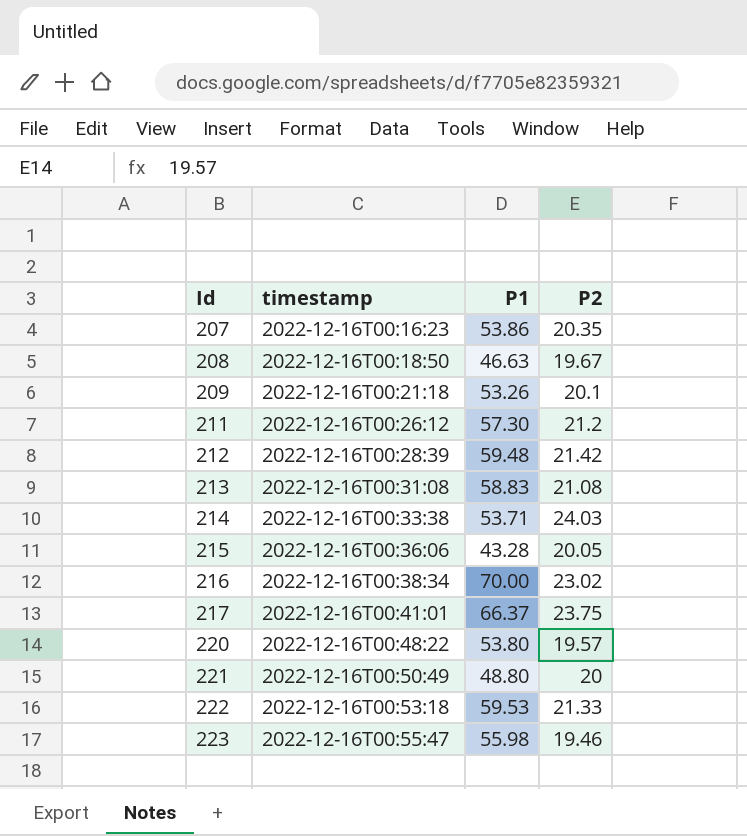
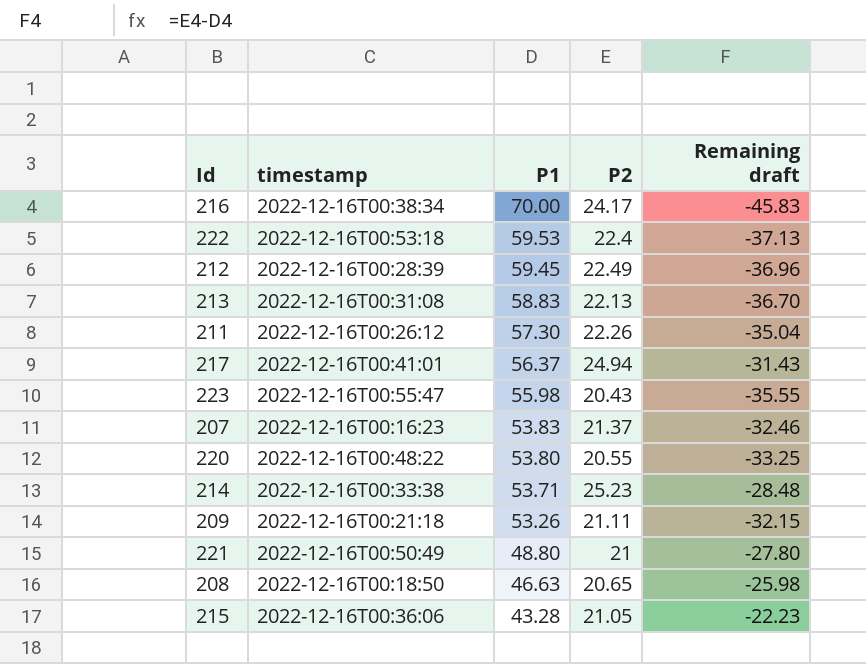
row order: Id ascending -> P1 descending
column Remaining draft | formula: none -> [P2] - [P1]
216 | P2: 23.02 -> 24.17
222 | P2: 21.33 -> 22.4
212 | P1: 59.48 -> 59.45
212 | P2: 21.42 -> 22.49
213 | P2: 21.08 -> 22.13
211 | P2: 21.2 -> 22.26
217 | P1: 66.37 -> 56.37
217 | P2: 23.75 -> 24.94
223 | P2: 19.46 -> 20.43
207 | P1: 53.86 -> 53.83
207 | P2: 20.35 -> 21.37
220 | P2: 19.57 -> 20.55
214 | P2: 24.03 -> 25.23
209 | P2: 20.1 -> 21.11
221 | P2: 20 -> 21
208 | P2: 19.67 -> 20.65
215 | P2: 20.05 -> 21.05

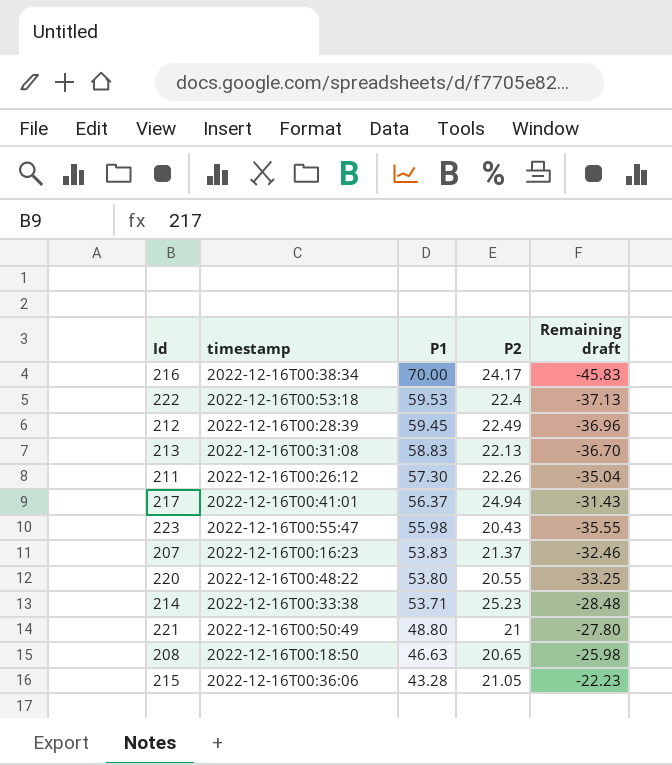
row 209: 2022-12-16T00:21:18 | 53.26 | 21.11 | -32.15 -> none

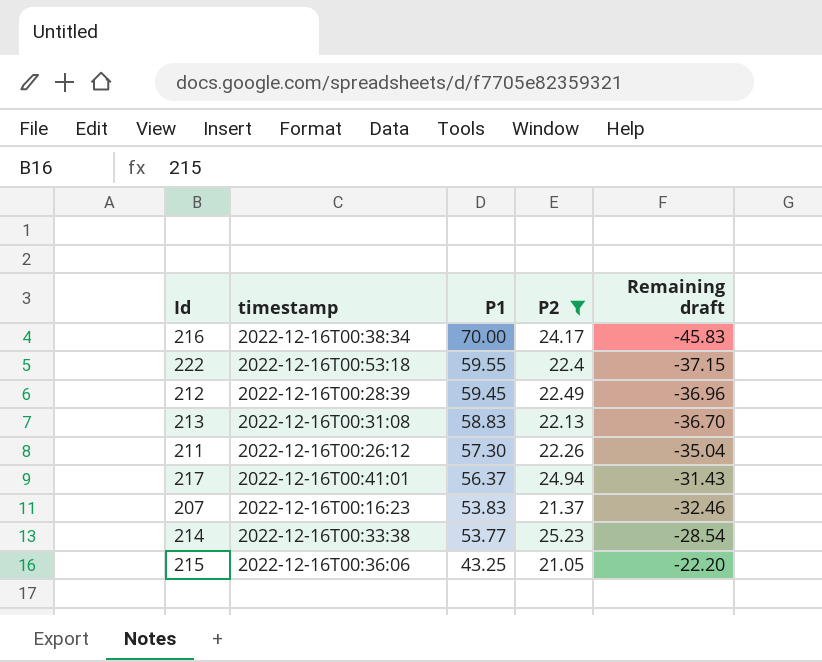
filter: none -> P2 >= 21.05
222 | P1: 59.53 -> 59.55
222 | Remaining draft: -37.13 -> -37.15
214 | P1: 53.71 -> 53.77
214 | Remaining draft: -28.48 -> -28.54
215 | P1: 43.28 -> 43.25
215 | Remaining draft: -22.23 -> -22.20

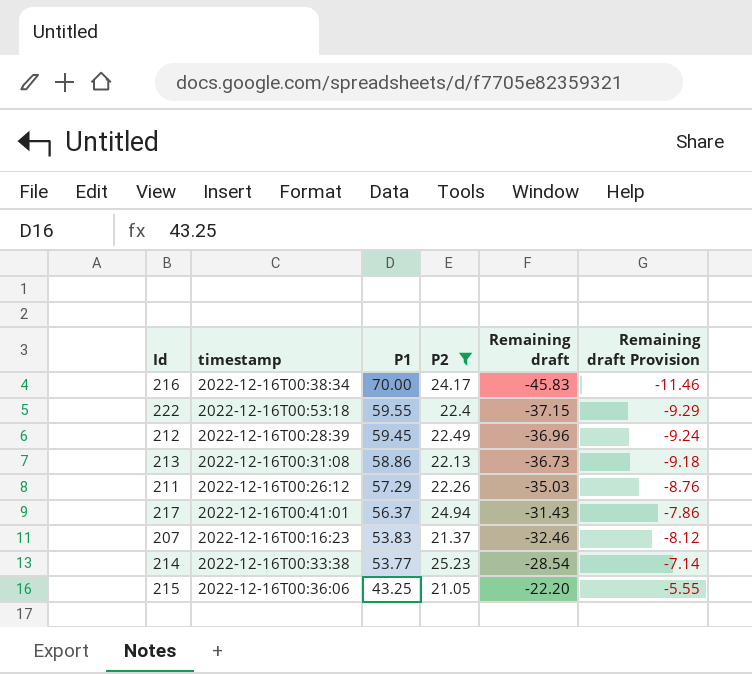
column Remaining draft Provision | formula: none -> [Remaining draft] * 0.25
213 | P1: 58.83 -> 58.86
213 | Remaining draft: -36.70 -> -36.73
211 | P1: 57.30 -> 57.29
211 | Remaining draft: -35.04 -> -35.03

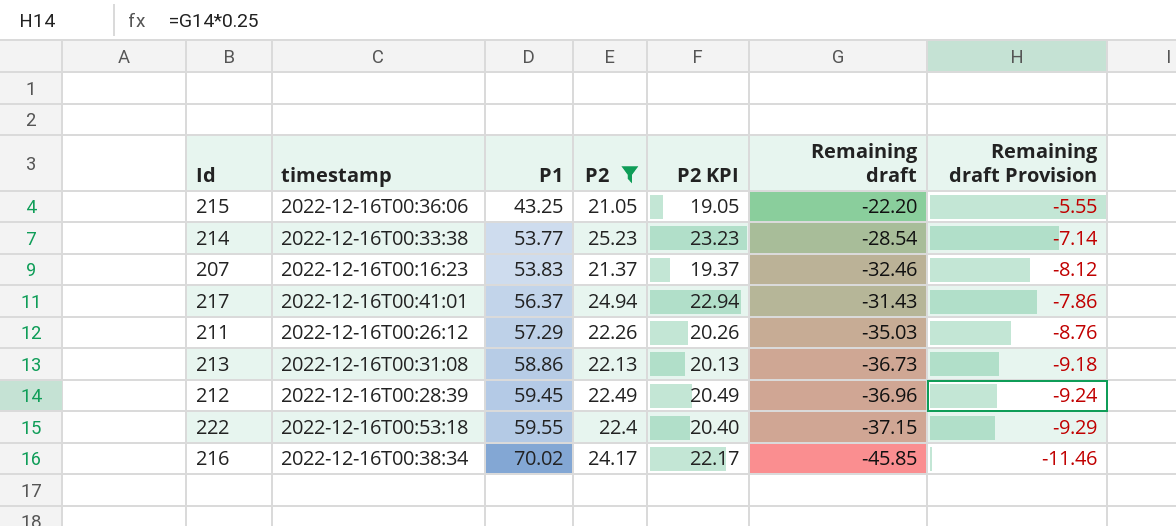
row order: P1 descending -> P1 ascending
column P2 KPI | formula: none -> [P2] - 2
216 | P1: 70.00 -> 70.02
216 | Remaining draft: -45.83 -> -45.85

